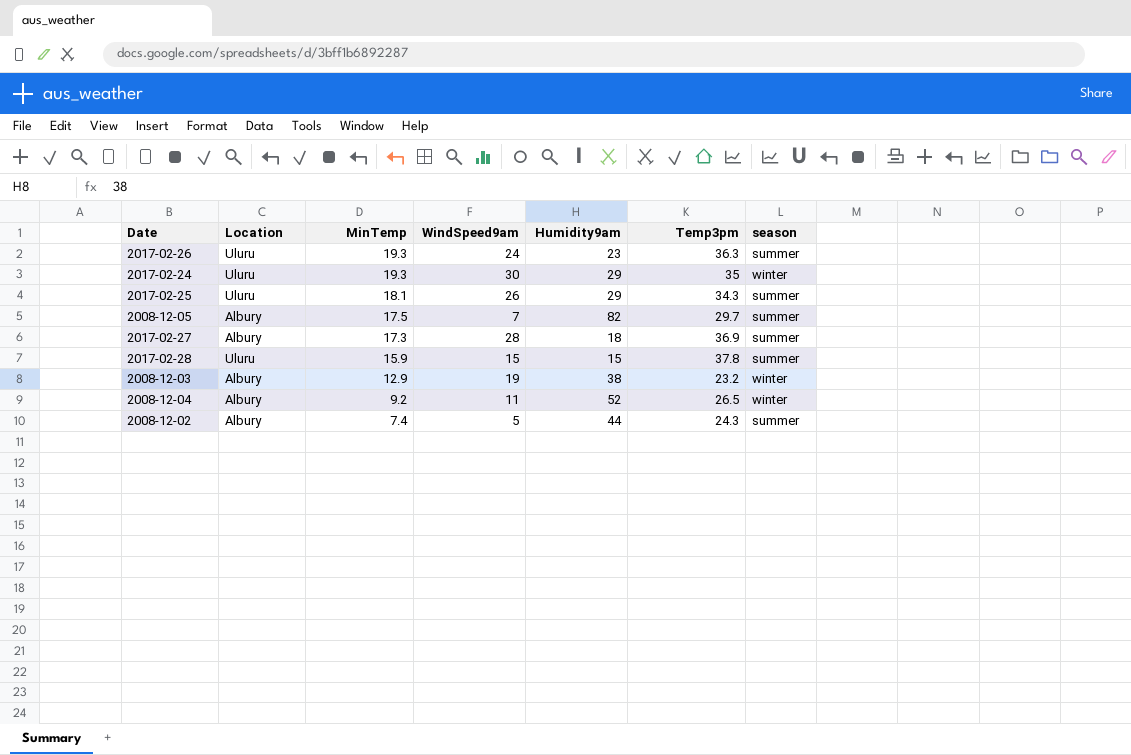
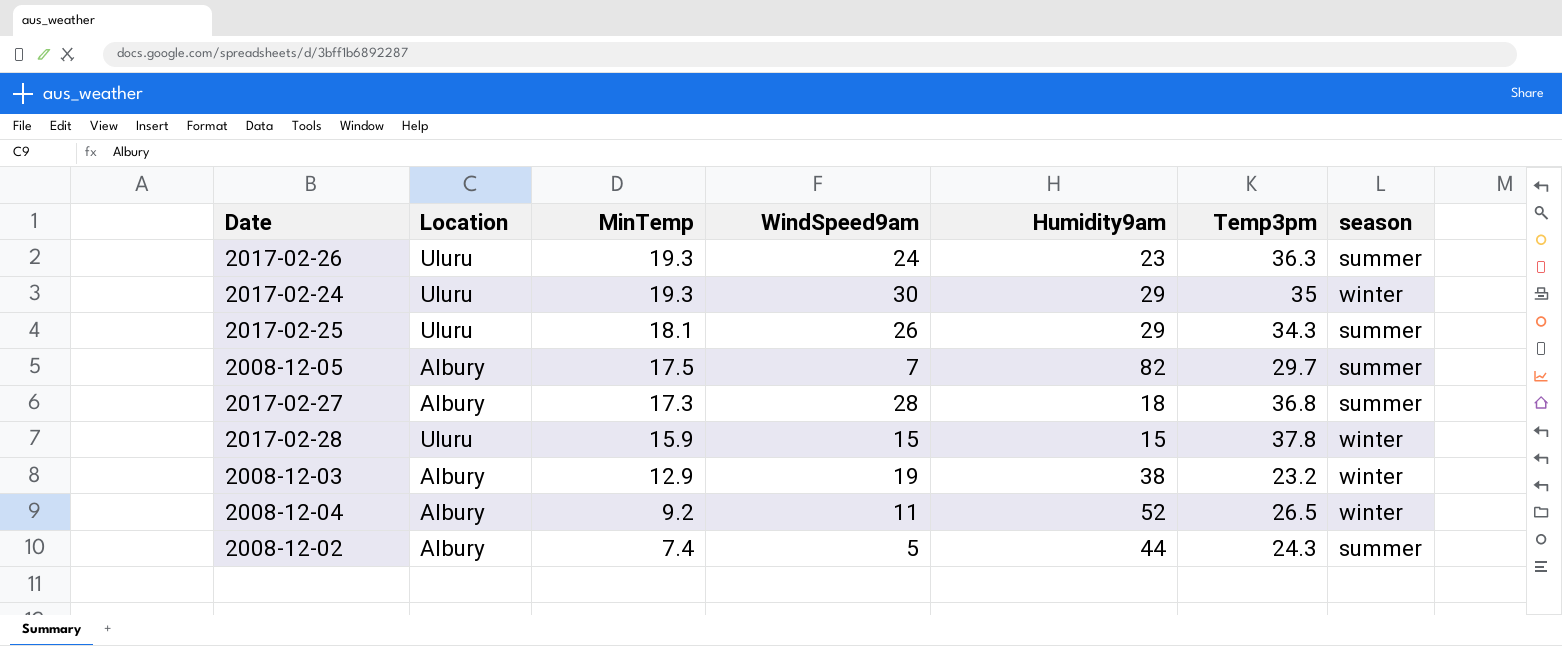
2017-02-27 | Temp3pm: 36.9 -> 36.8
2017-02-28 | season: summer -> winter

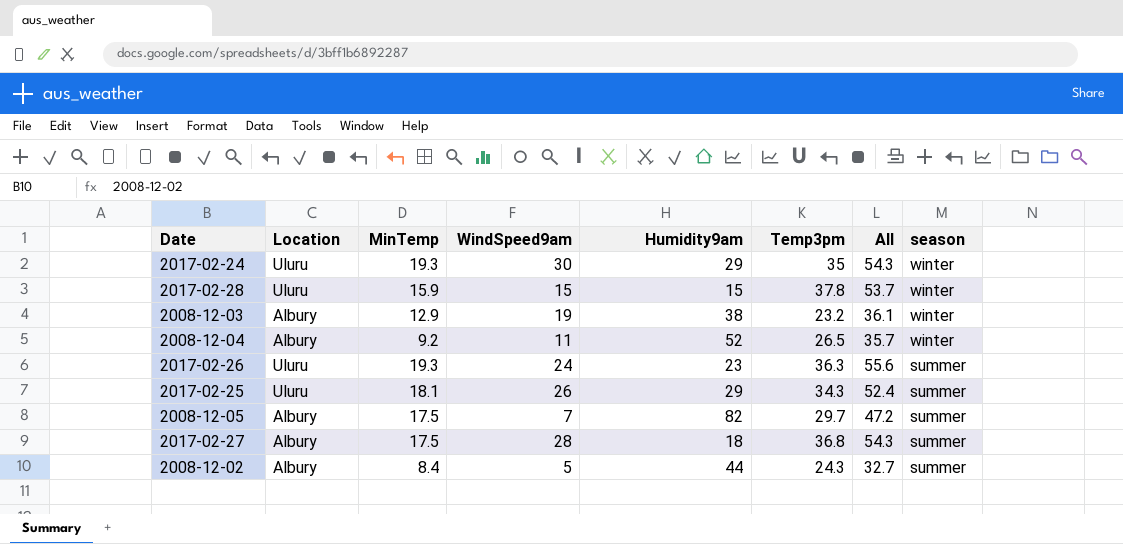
row order: MinTemp descending -> season descending
column All | formula: none -> [MinTemp] + [Temp3pm]
2017-02-27 | MinTemp: 17.3 -> 17.5
2008-12-02 | MinTemp: 7.4 -> 8.4

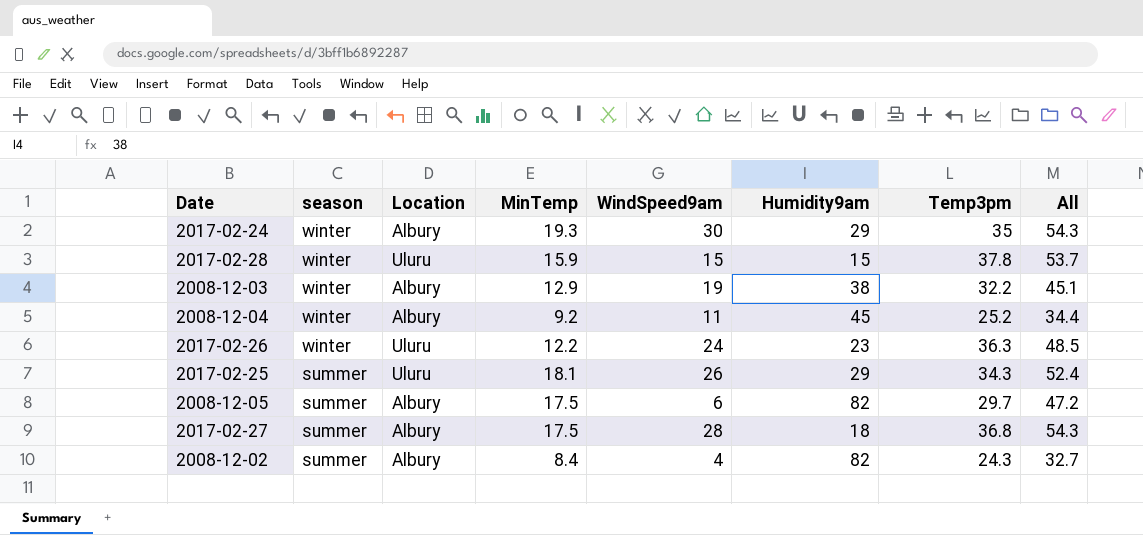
column season | position: 8 -> 2
2017-02-24 | Location: Uluru -> Albury
2008-12-03 | Temp3pm: 23.2 -> 32.2
2008-12-03 | All: 36.1 -> 45.1
2008-12-04 | Humidity9am: 52 -> 45
2008-12-04 | Temp3pm: 26.5 -> 25.2
2008-12-04 | All: 35.7 -> 34.4
2017-02-26 | season: summer -> winter
2017-02-26 | MinTemp: 19.3 -> 12.2
2017-02-26 | All: 55.6 -> 48.5
2008-12-05 | WindSpeed9am: 7 -> 6
2008-12-02 | WindSpeed9am: 5 -> 4
2008-12-02 | Humidity9am: 44 -> 82

